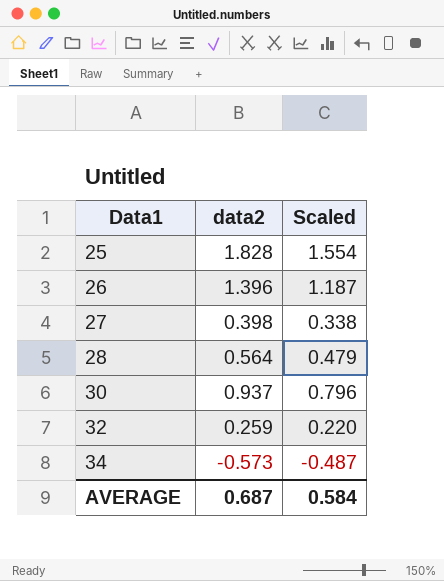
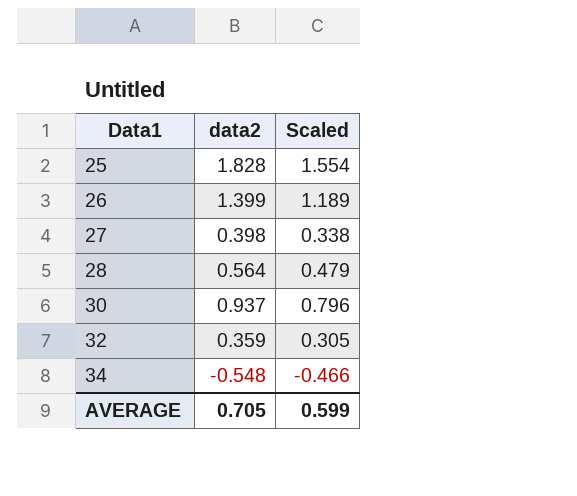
26 | data2: 1.396 -> 1.399
26 | Scaled: 1.187 -> 1.189
32 | data2: 0.259 -> 0.359
32 | Scaled: 0.220 -> 0.305
34 | data2: -0.573 -> -0.548
34 | Scaled: -0.487 -> -0.466
AVERAGE | data2: 0.687 -> 0.705
AVERAGE | Scaled: 0.584 -> 0.599

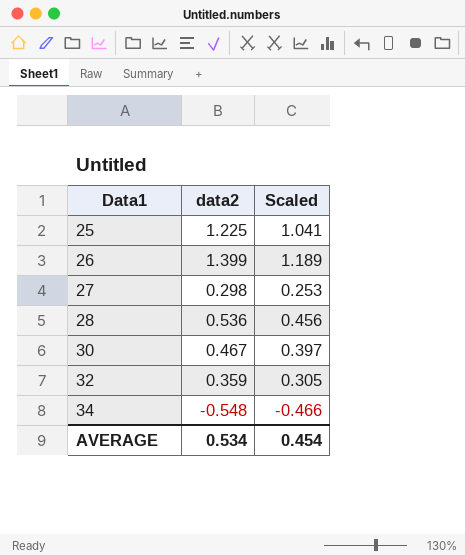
25 | data2: 1.828 -> 1.225
25 | Scaled: 1.554 -> 1.041
27 | data2: 0.398 -> 0.298
27 | Scaled: 0.338 -> 0.253
28 | data2: 0.564 -> 0.536
28 | Scaled: 0.479 -> 0.456
30 | data2: 0.937 -> 0.467
30 | Scaled: 0.796 -> 0.397
AVERAGE | data2: 0.705 -> 0.534
AVERAGE | Scaled: 0.599 -> 0.454

